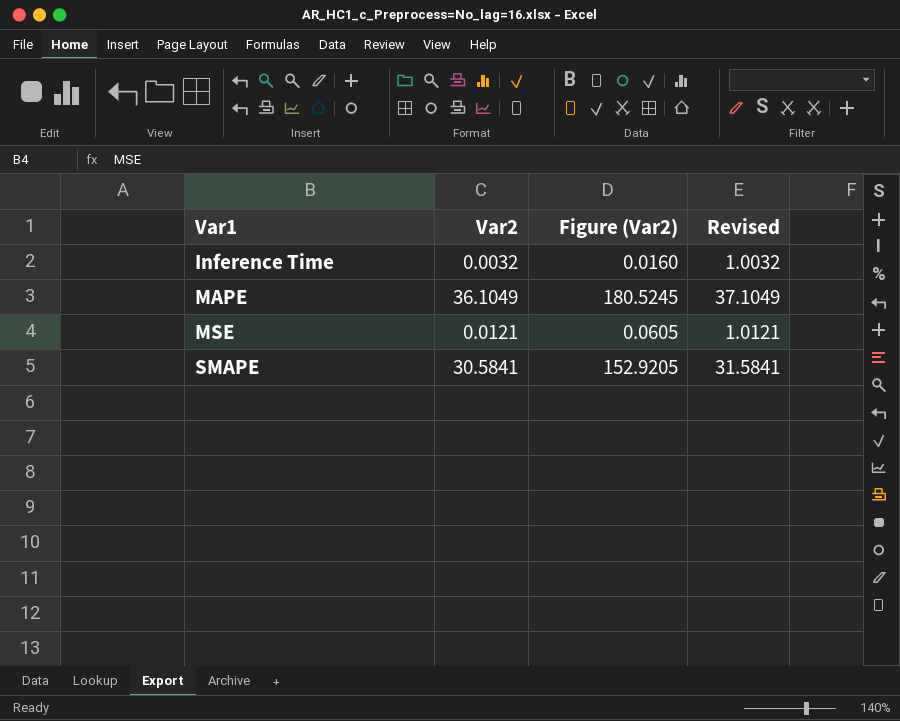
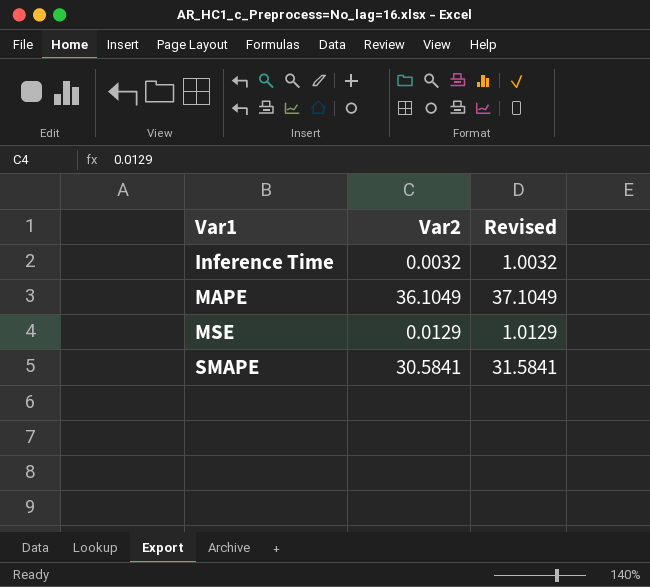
column Figure (Var2) | formula: [Var2] * 5 -> none
MSE | Var2: 0.0121 -> 0.0129
MSE | Revised: 1.0121 -> 1.0129

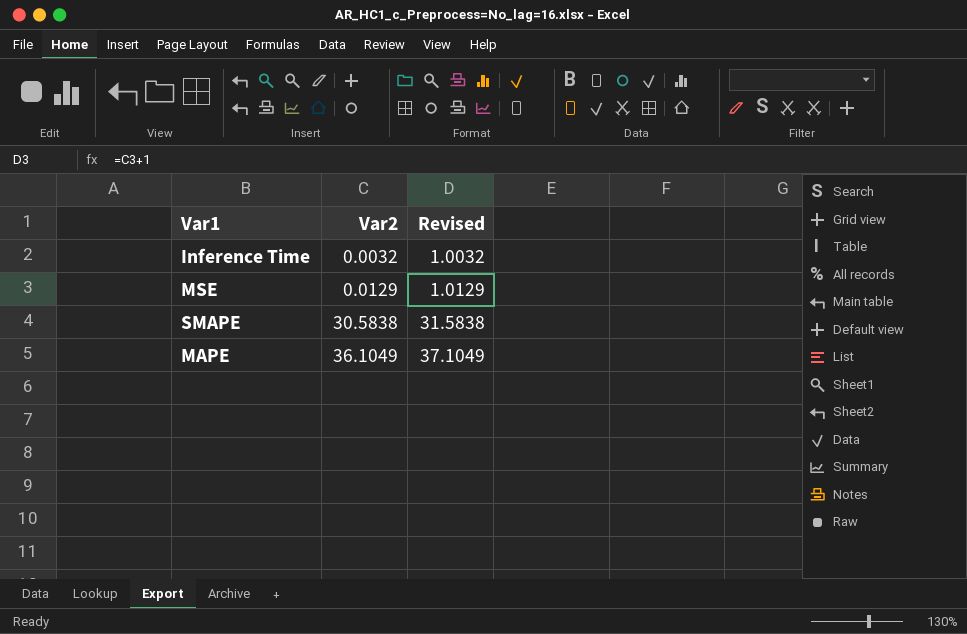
row order: Var1 ascending -> Var2 ascending
SMAPE | Var2: 30.5841 -> 30.5838
SMAPE | Revised: 31.5841 -> 31.5838

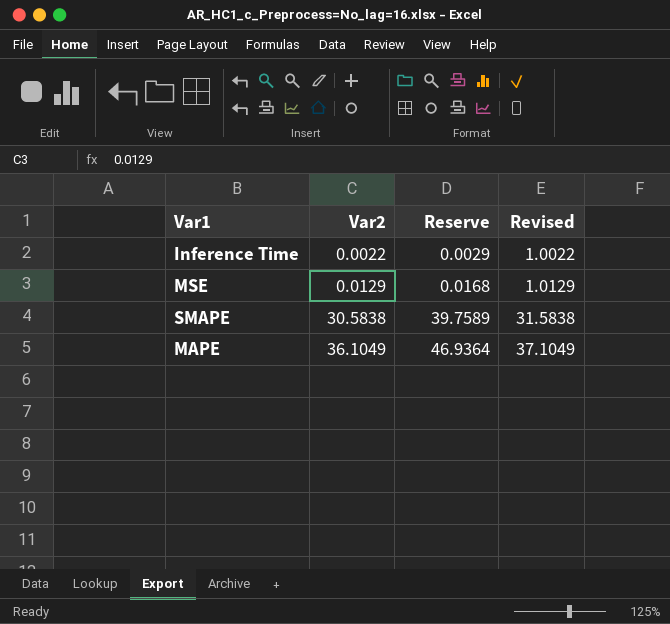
column Reserve | formula: none -> [Var2] * 1.3
Inference Time | Var2: 0.0032 -> 0.0022
Inference Time | Revised: 1.0032 -> 1.0022

